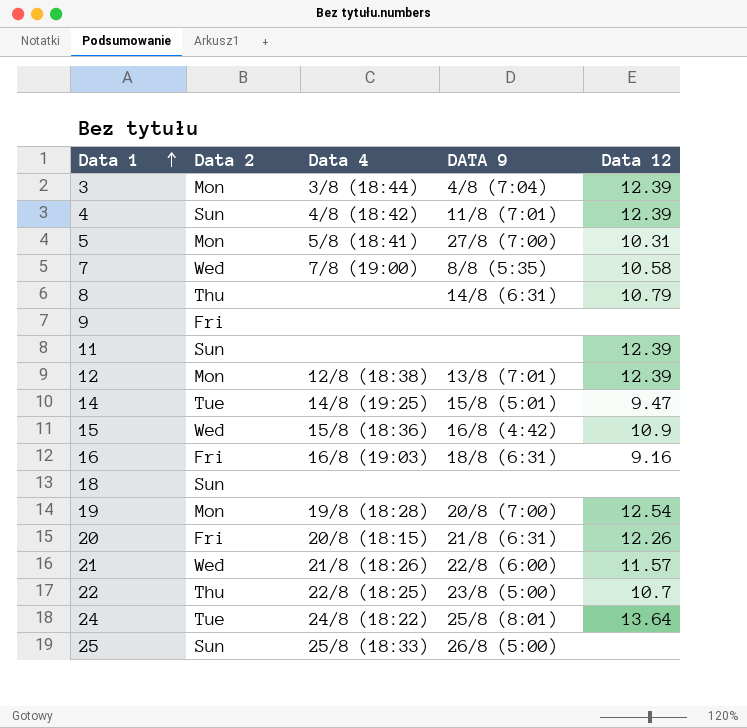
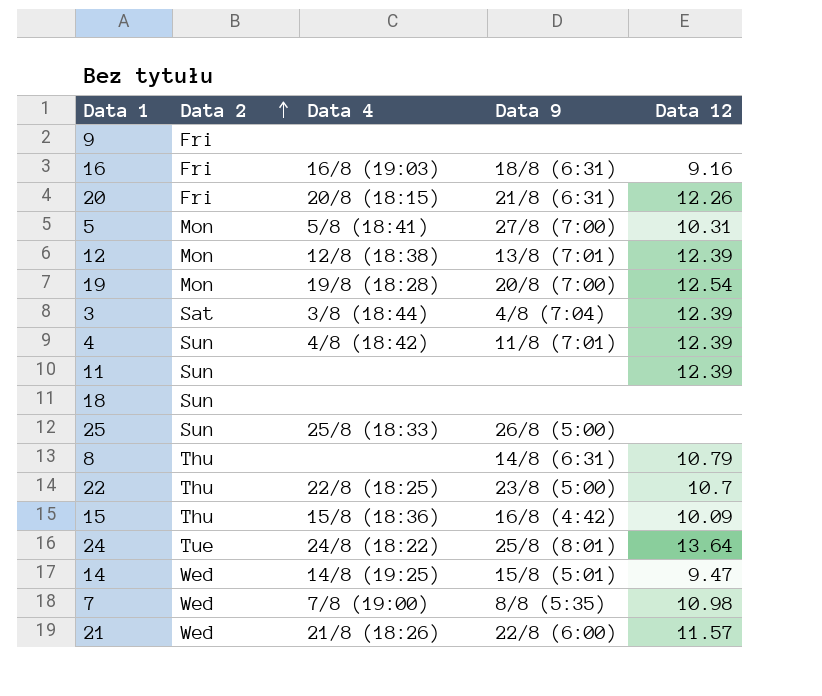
row order: Data 1 ascending -> Data 2 ascending
column name: DATA 9 -> Data 9
3 | Data 2: Mon -> Sat
15 | Data 2: Wed -> Thu
15 | Data 12: 10.9 -> 10.09
14 | Data 2: Tue -> Wed
7 | Data 12: 10.58 -> 10.98

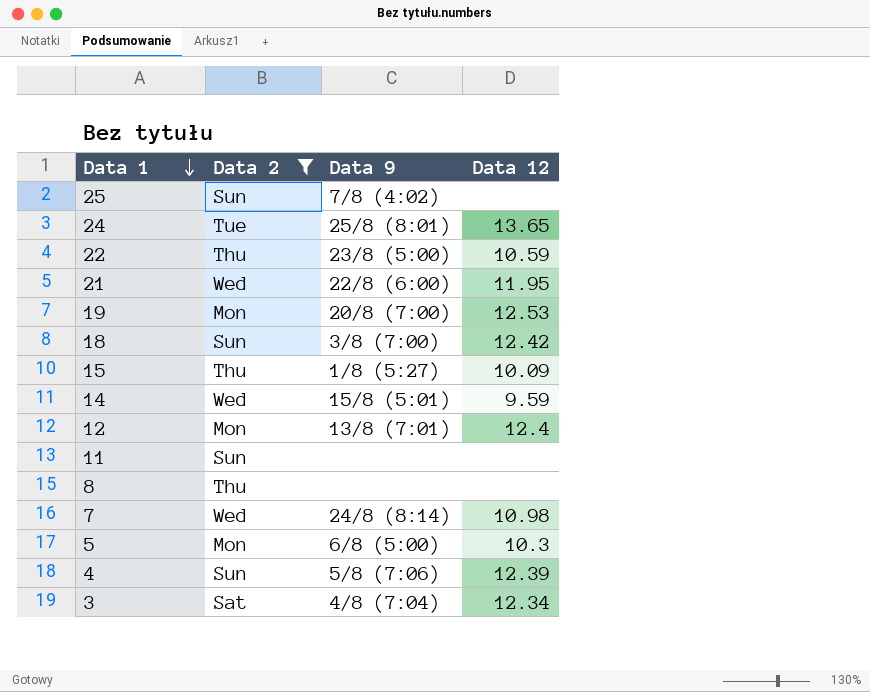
filter: none -> Data 2 != Fri
row order: Data 2 ascending -> Data 1 descending
column Data 4 | position: 3 -> none
25 | Data 9: 26/8 (5:00) -> 7/8 (4:02)
24 | Data 12: 13.64 -> 13.65
22 | Data 12: 10.7 -> 10.59
21 | Data 12: 11.57 -> 11.95
19 | Data 12: 12.54 -> 12.53
18 | Data 9: none -> 3/8 (7:00)
18 | Data 12: none -> 12.42
15 | Data 9: 16/8 (4:42) -> 1/8 (5:27)
14 | Data 12: 9.47 -> 9.59
12 | Data 12: 12.39 -> 12.4
11 | Data 12: 12.39 -> none
8 | Data 9: 14/8 (6:31) -> none
8 | Data 12: 10.79 -> none
7 | Data 9: 8/8 (5:35) -> 24/8 (8:14)
5 | Data 9: 27/8 (7:00) -> 6/8 (5:00)
5 | Data 12: 10.31 -> 10.3
4 | Data 9: 11/8 (7:01) -> 5/8 (7:06)
3 | Data 12: 12.39 -> 12.34

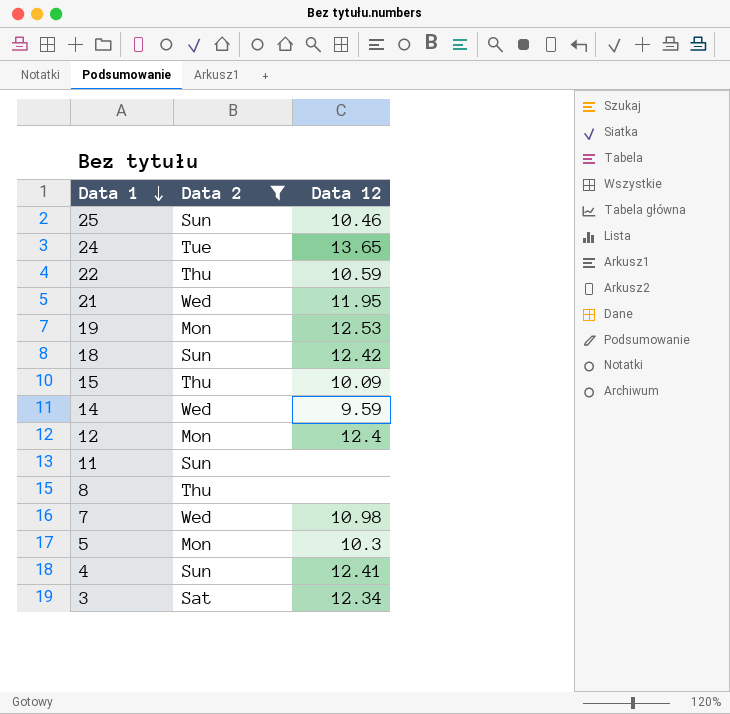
column Data 9 | position: 3 -> none
25 | Data 12: none -> 10.46
4 | Data 12: 12.39 -> 12.41

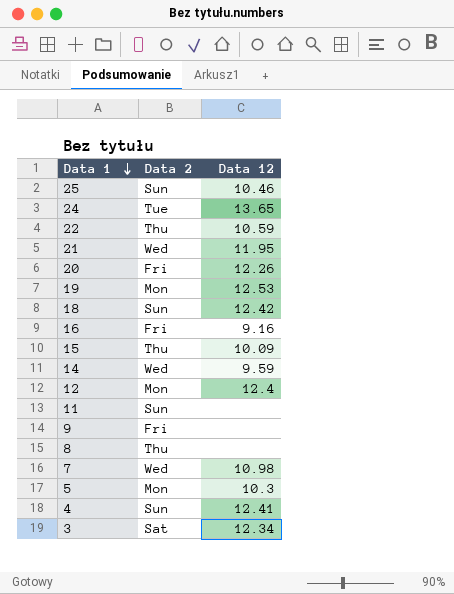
filter: Data 2 != Fri -> none

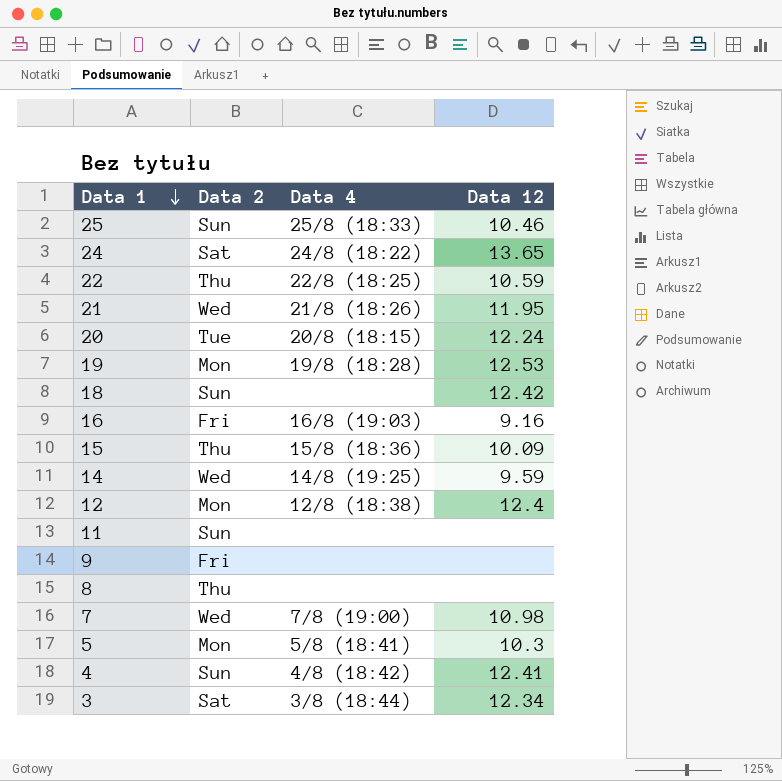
column Data 4 | position: none -> 3
24 | Data 2: Tue -> Sat
20 | Data 2: Fri -> Tue
20 | Data 12: 12.26 -> 12.24

